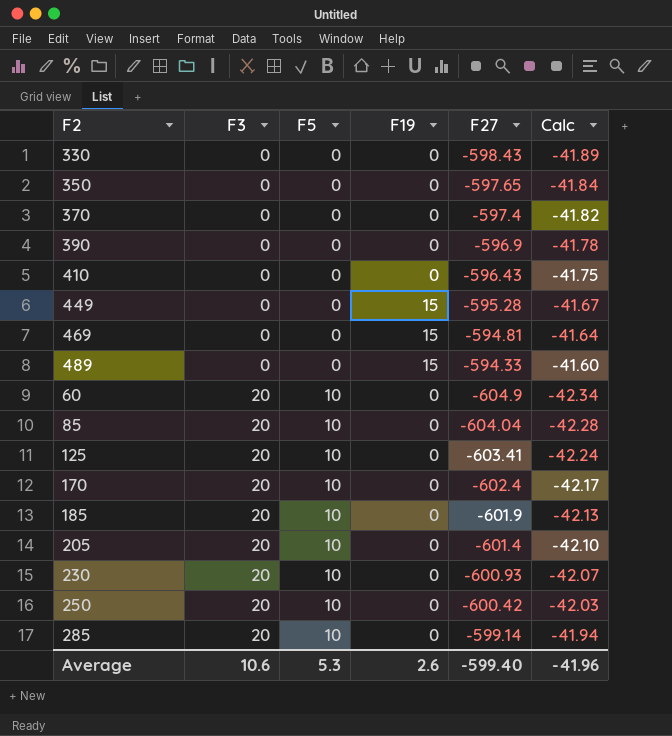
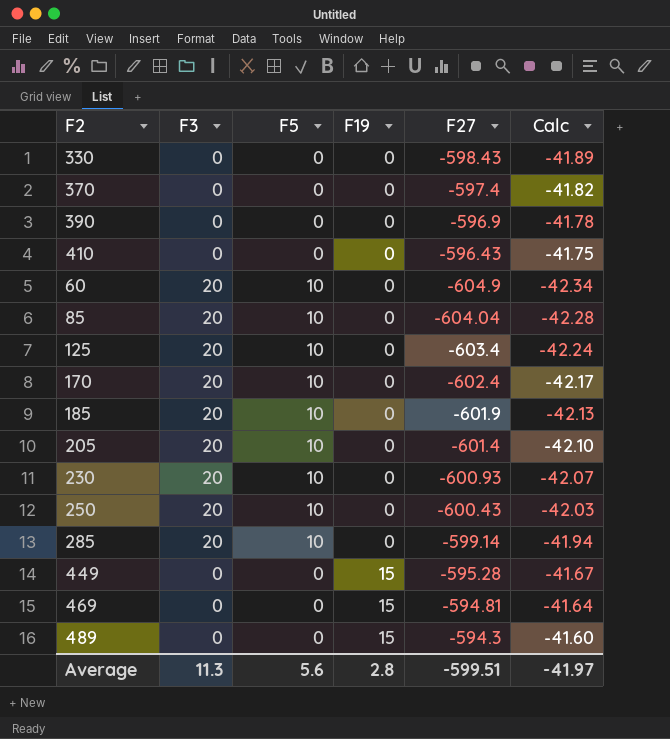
row order: F3 ascending -> F19 ascending
row 350: 0 | 0 | 0 | -597.65 | -41.84 -> none
125 | F27: -603.41 -> -603.4
250 | F27: -600.42 -> -600.43
489 | F27: -594.33 -> -594.3
Average | F3: 10.6 -> 11.3
Average | F5: 5.3 -> 5.6
Average | F19: 2.6 -> 2.8
Average | F27: -599.40 -> -599.51
Average | Calc: -41.96 -> -41.97

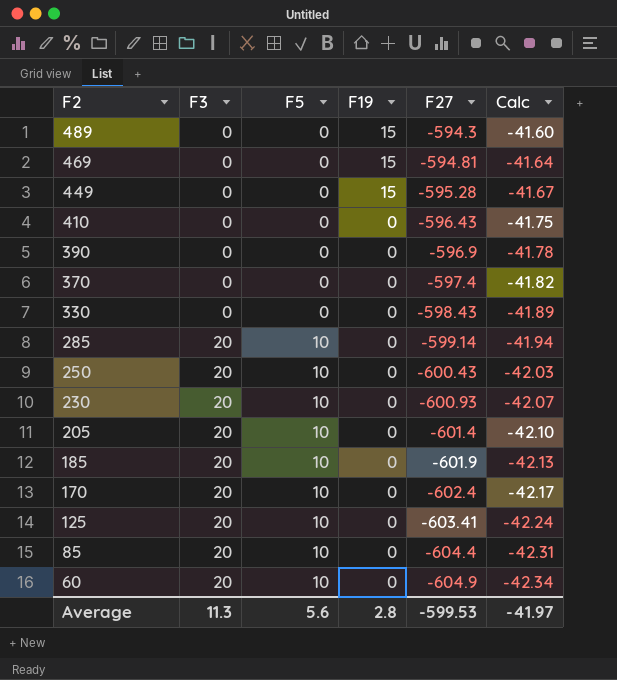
row order: F19 ascending -> F2 descending
125 | F27: -603.4 -> -603.41
85 | F27: -604.04 -> -604.4
85 | Calc: -42.28 -> -42.31
Average | F27: -599.51 -> -599.53

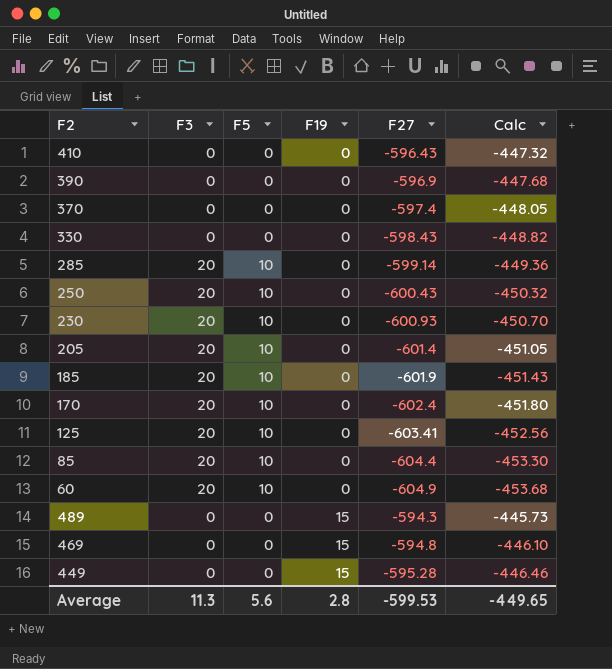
row order: F2 descending -> F19 ascending
column Calc | formula: [F27] * 0.07 -> [F27] * 0.75
469 | F27: -594.81 -> -594.8
Average | Calc: -41.97 -> -449.65

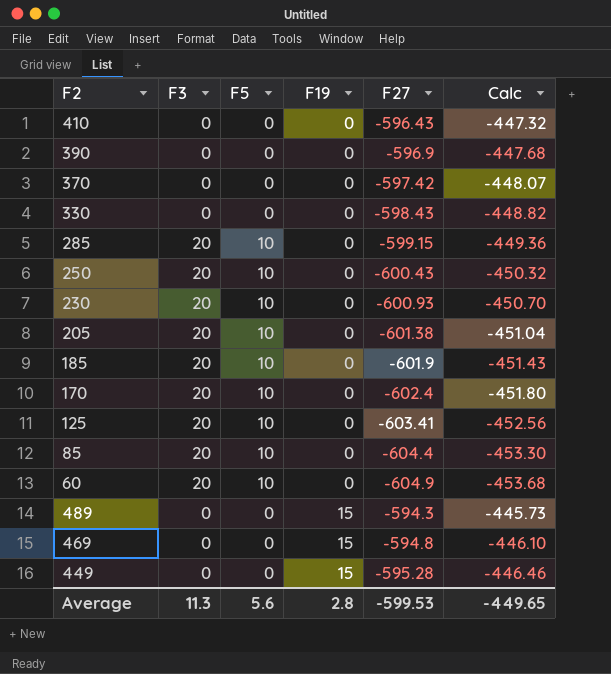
370 | F27: -597.4 -> -597.42
370 | Calc: -448.05 -> -448.07
285 | F27: -599.14 -> -599.15
205 | F27: -601.4 -> -601.38
205 | Calc: -451.05 -> -451.04

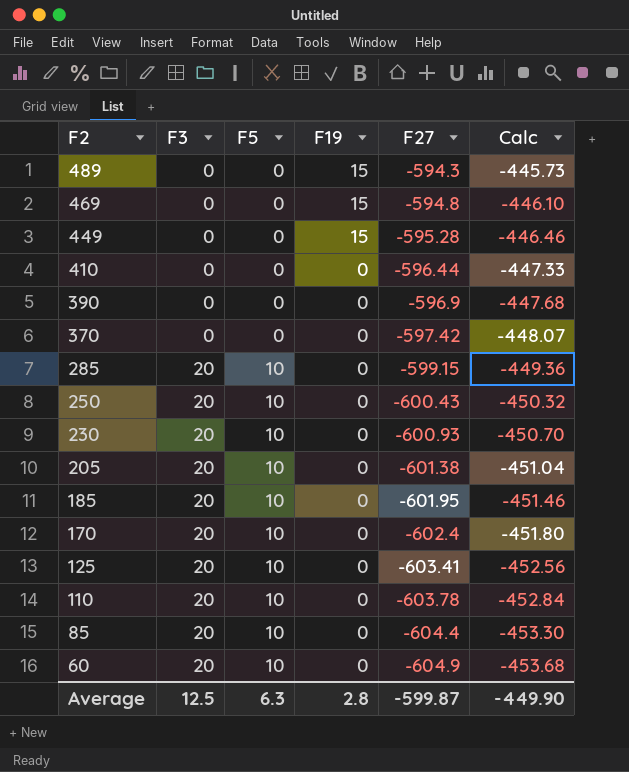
row order: F19 ascending -> F2 descending
row 330: 0 | 0 | 0 | -598.43 | -448.82 -> none
410 | F27: -596.43 -> -596.44
410 | Calc: -447.32 -> -447.33
185 | F27: -601.9 -> -601.95
185 | Calc: -451.43 -> -451.46
row 110: none -> 20 | 10 | 0 | -603.78 | -452.84
Average | F3: 11.3 -> 12.5
Average | F5: 5.6 -> 6.3
Average | F27: -599.53 -> -599.87
Average | Calc: -449.65 -> -449.90

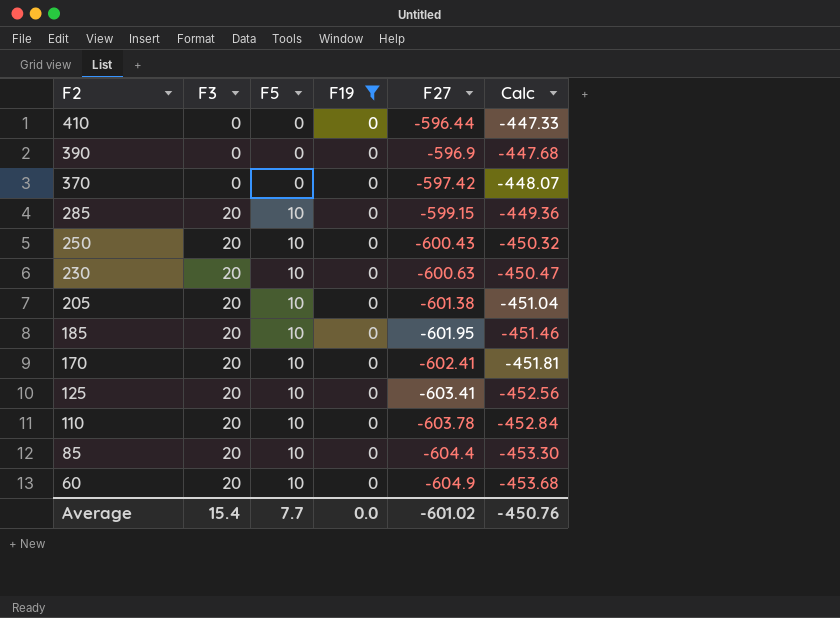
filter: none -> F19 = 0
230 | F27: -600.93 -> -600.63
230 | Calc: -450.70 -> -450.47
170 | F27: -602.4 -> -602.41
170 | Calc: -451.80 -> -451.81
Average | F3: 12.5 -> 15.4
Average | F5: 6.3 -> 7.7
Average | F19: 2.8 -> 0.0
Average | F27: -599.87 -> -601.02
Average | Calc: -449.90 -> -450.76

